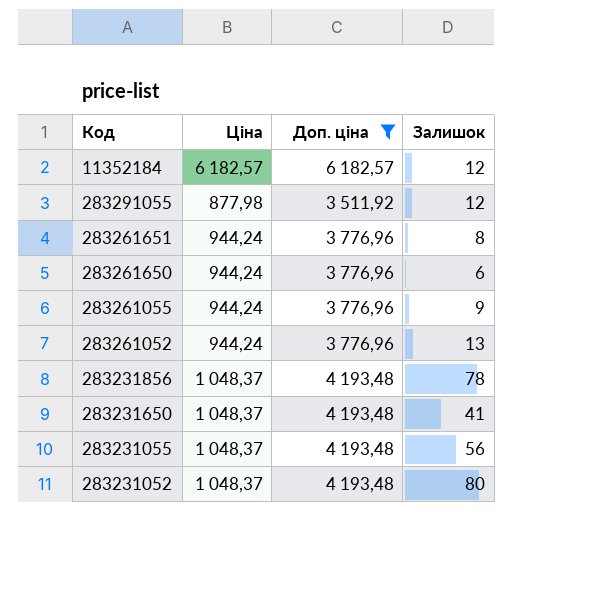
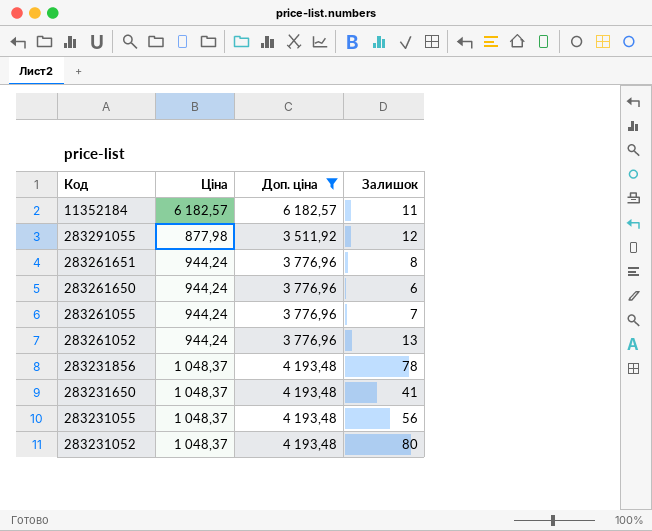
11352184 | Залишок: 12 -> 11
283261055 | Залишок: 9 -> 7

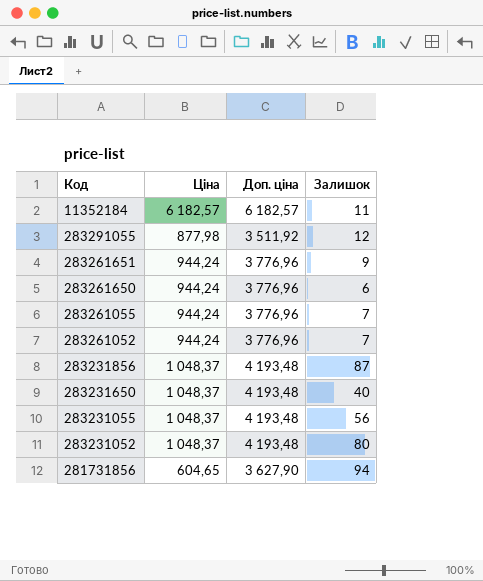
filter: Доп. ціна != 3 627,90 -> none
283261651 | Залишок: 8 -> 9
283261052 | Залишок: 13 -> 7
283231856 | Залишок: 78 -> 87
283231650 | Залишок: 41 -> 40

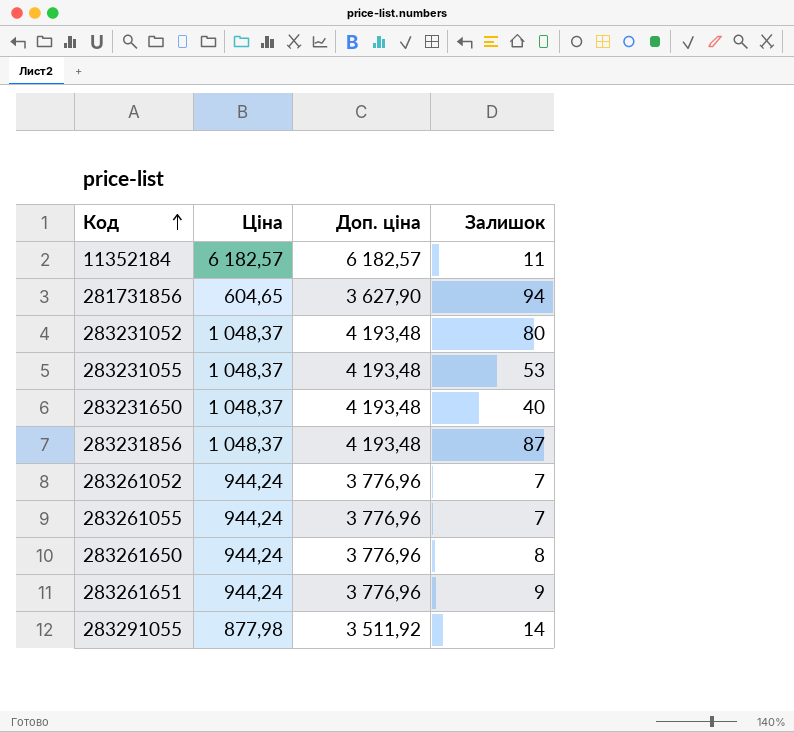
row order: none -> Код ascending
283231055 | Залишок: 56 -> 53
283261650 | Залишок: 6 -> 8
283291055 | Залишок: 12 -> 14

